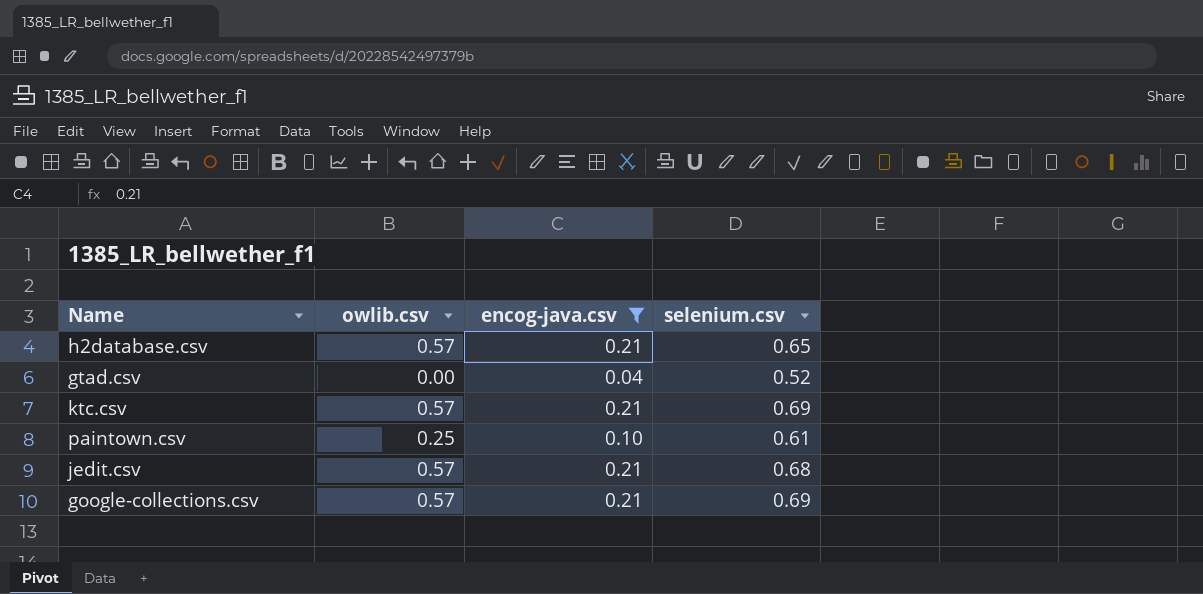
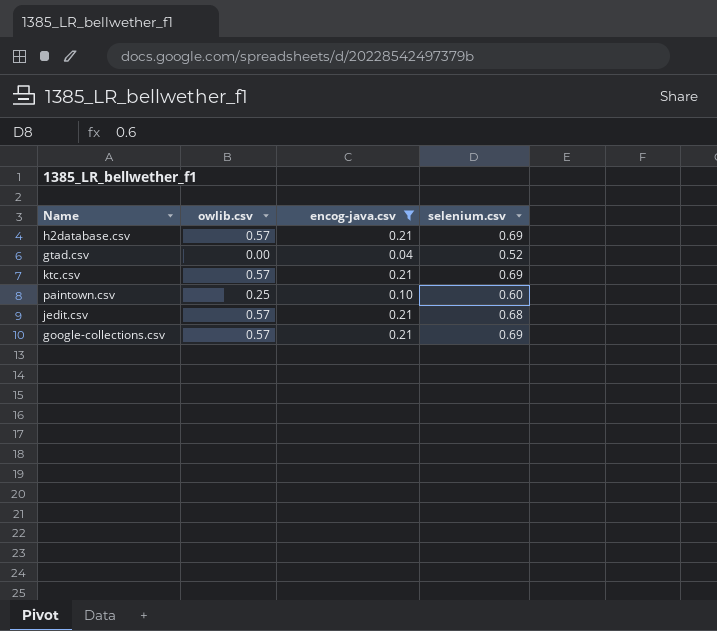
h2database.csv | selenium.csv: 0.65 -> 0.69
paintown.csv | selenium.csv: 0.61 -> 0.60

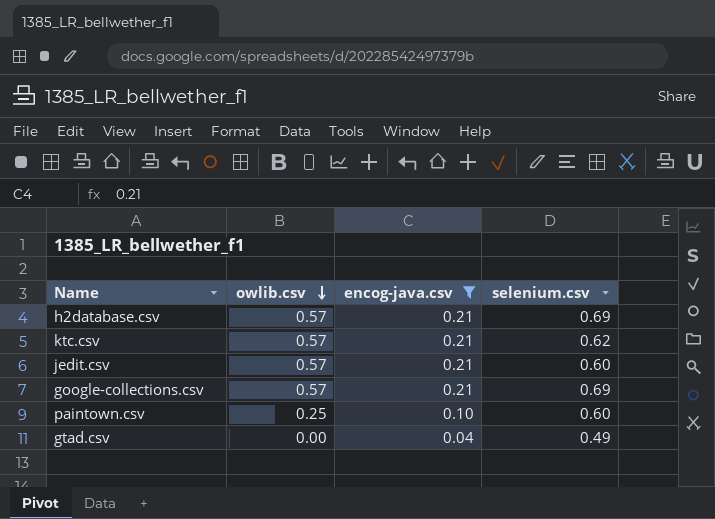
row order: none -> owlib.csv descending
ktc.csv | selenium.csv: 0.69 -> 0.62
jedit.csv | selenium.csv: 0.68 -> 0.60
gtad.csv | selenium.csv: 0.52 -> 0.49

